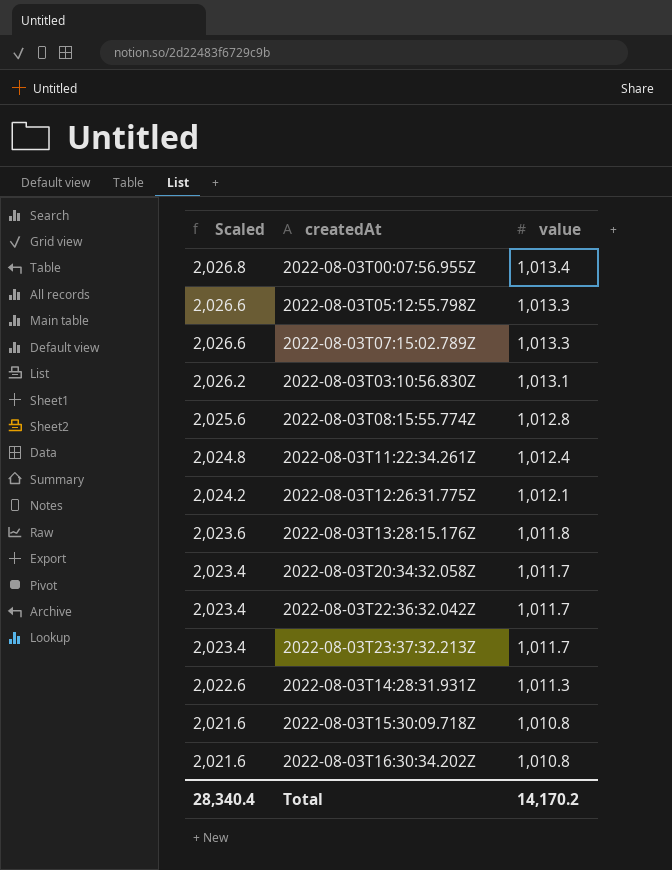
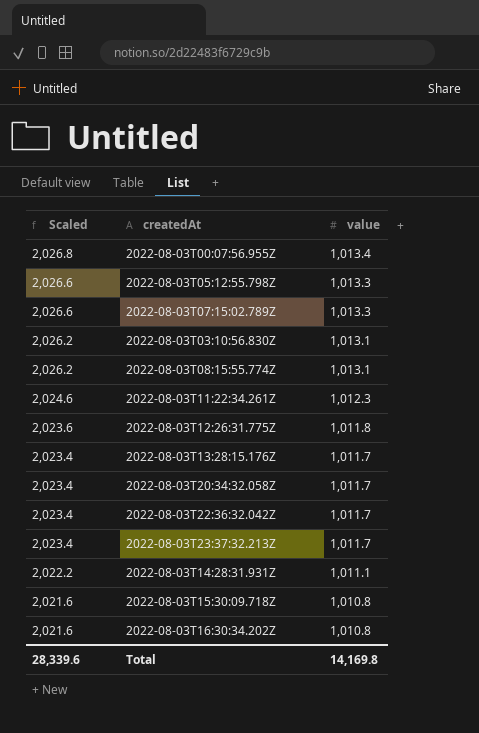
2022-08-03T08:15:55.774Z | Scaled: 2,025.6 -> 2,026.2
2022-08-03T08:15:55.774Z | value: 1,012.8 -> 1,013.1
2022-08-03T11:22:34.261Z | Scaled: 2,024.8 -> 2,024.6
2022-08-03T11:22:34.261Z | value: 1,012.4 -> 1,012.3
2022-08-03T12:26:31.775Z | Scaled: 2,024.2 -> 2,023.6
2022-08-03T12:26:31.775Z | value: 1,012.1 -> 1,011.8
2022-08-03T13:28:15.176Z | Scaled: 2,023.6 -> 2,023.4
2022-08-03T13:28:15.176Z | value: 1,011.8 -> 1,011.7
2022-08-03T14:28:31.931Z | Scaled: 2,022.6 -> 2,022.2
2022-08-03T14:28:31.931Z | value: 1,011.3 -> 1,011.1
Total | Scaled: 28,340.4 -> 28,339.6
Total | value: 14,170.2 -> 14,169.8

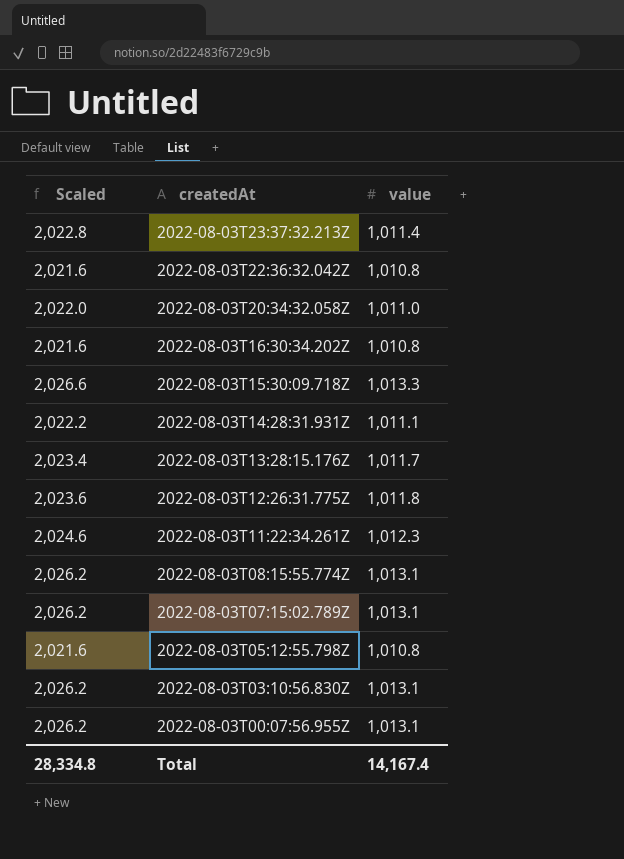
row order: Scaled descending -> createdAt descending
2022-08-03T23:37:32.213Z | Scaled: 2,023.4 -> 2,022.8
2022-08-03T23:37:32.213Z | value: 1,011.7 -> 1,011.4
2022-08-03T22:36:32.042Z | Scaled: 2,023.4 -> 2,021.6
2022-08-03T22:36:32.042Z | value: 1,011.7 -> 1,010.8
2022-08-03T20:34:32.058Z | Scaled: 2,023.4 -> 2,022.0
2022-08-03T20:34:32.058Z | value: 1,011.7 -> 1,011.0
2022-08-03T15:30:09.718Z | Scaled: 2,021.6 -> 2,026.6
2022-08-03T15:30:09.718Z | value: 1,010.8 -> 1,013.3
2022-08-03T07:15:02.789Z | Scaled: 2,026.6 -> 2,026.2
2022-08-03T07:15:02.789Z | value: 1,013.3 -> 1,013.1
2022-08-03T05:12:55.798Z | Scaled: 2,026.6 -> 2,021.6
2022-08-03T05:12:55.798Z | value: 1,013.3 -> 1,010.8
2022-08-03T00:07:56.955Z | Scaled: 2,026.8 -> 2,026.2
2022-08-03T00:07:56.955Z | value: 1,013.4 -> 1,013.1
Total | Scaled: 28,339.6 -> 28,334.8
Total | value: 14,169.8 -> 14,167.4

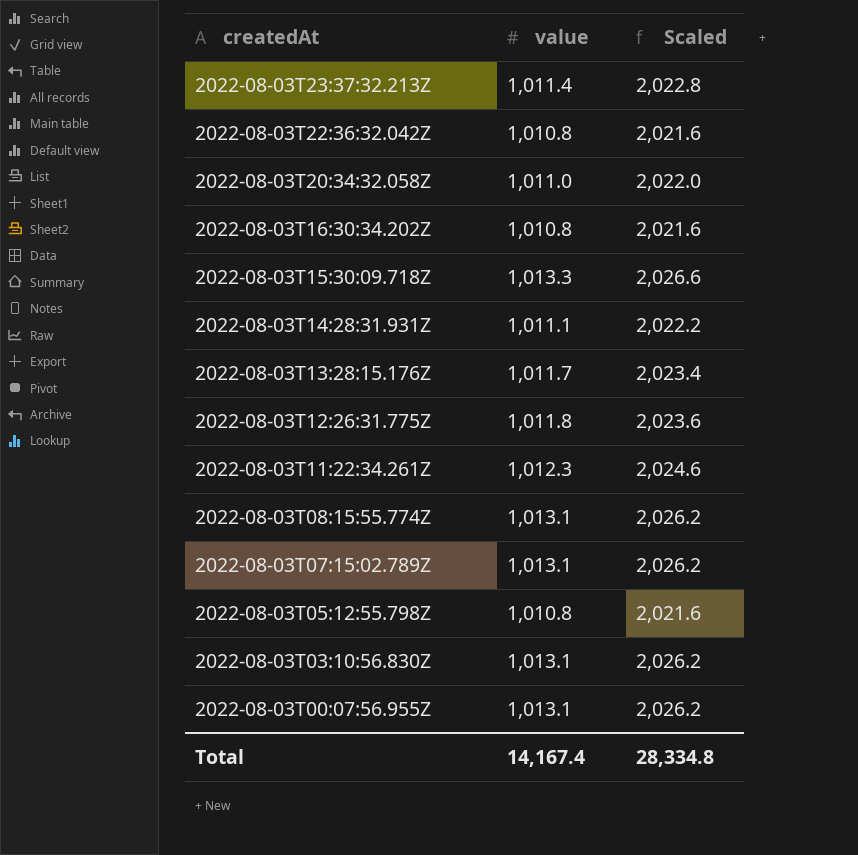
column Scaled | position: 1 -> 3

